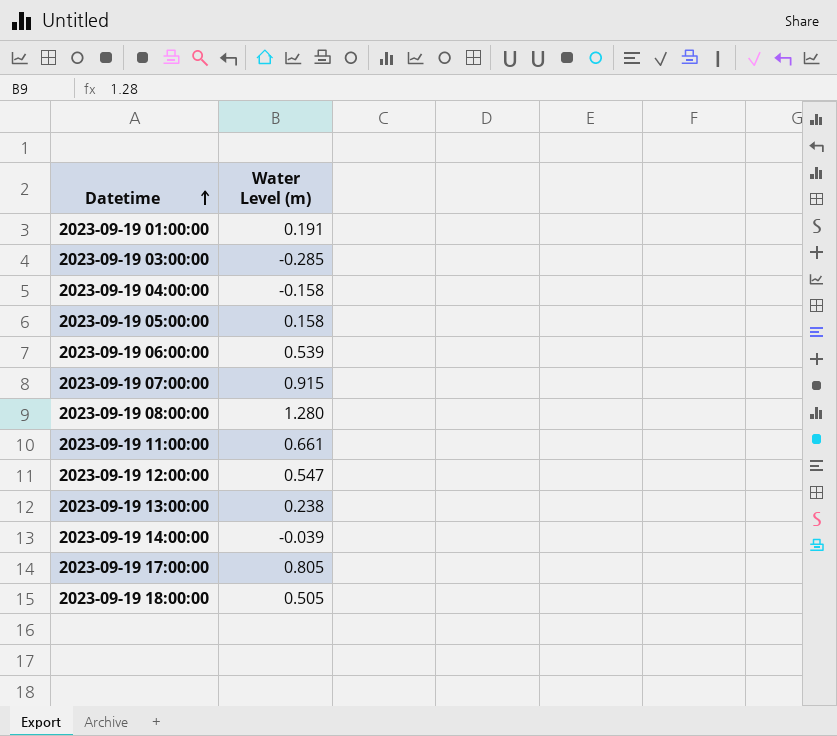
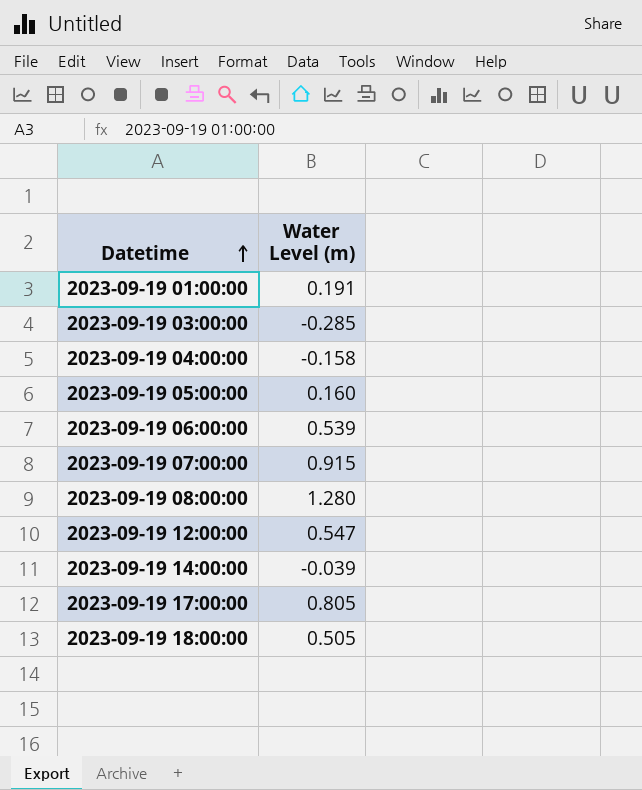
row 2023-09-19 11:00:00: 0.661 -> none
row 2023-09-19 13:00:00: 0.238 -> none
2023-09-19 05:00:00 | Water Level (m): 0.158 -> 0.160

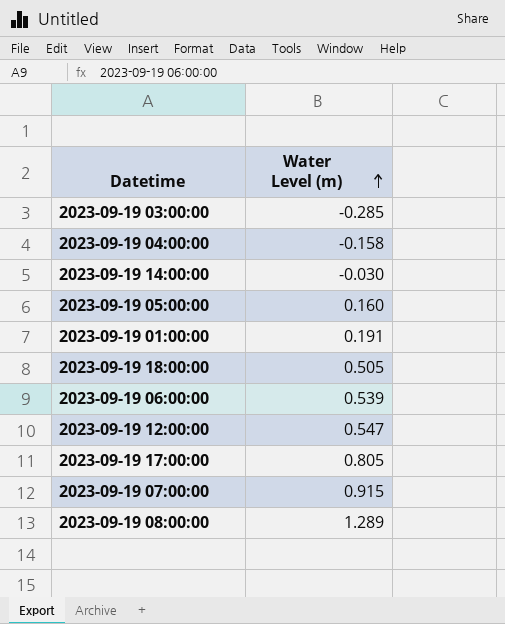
row order: Datetime ascending -> Water Level (m) ascending
2023-09-19 14:00:00 | Water Level (m): -0.039 -> -0.030
2023-09-19 08:00:00 | Water Level (m): 1.280 -> 1.289

